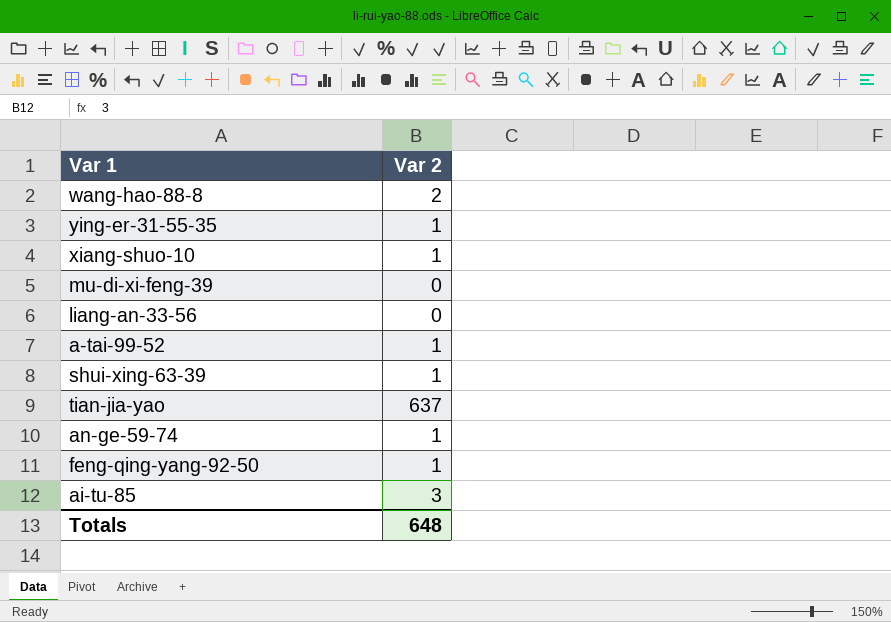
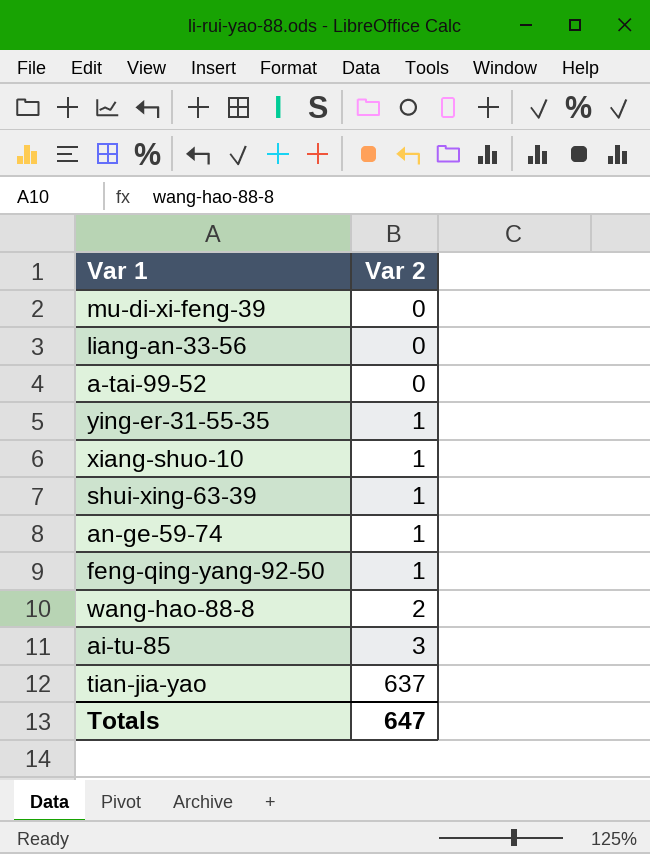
row order: none -> Var 2 ascending
a-tai-99-52 | Var 2: 1 -> 0
Totals | Var 2: 648 -> 647

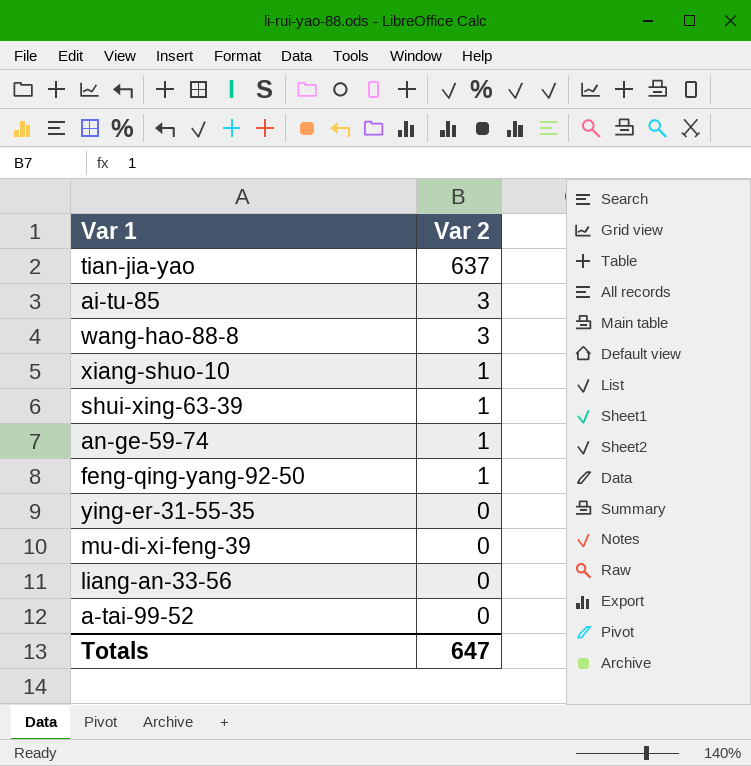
row order: Var 2 ascending -> Var 2 descending
wang-hao-88-8 | Var 2: 2 -> 3
ying-er-31-55-35 | Var 2: 1 -> 0

